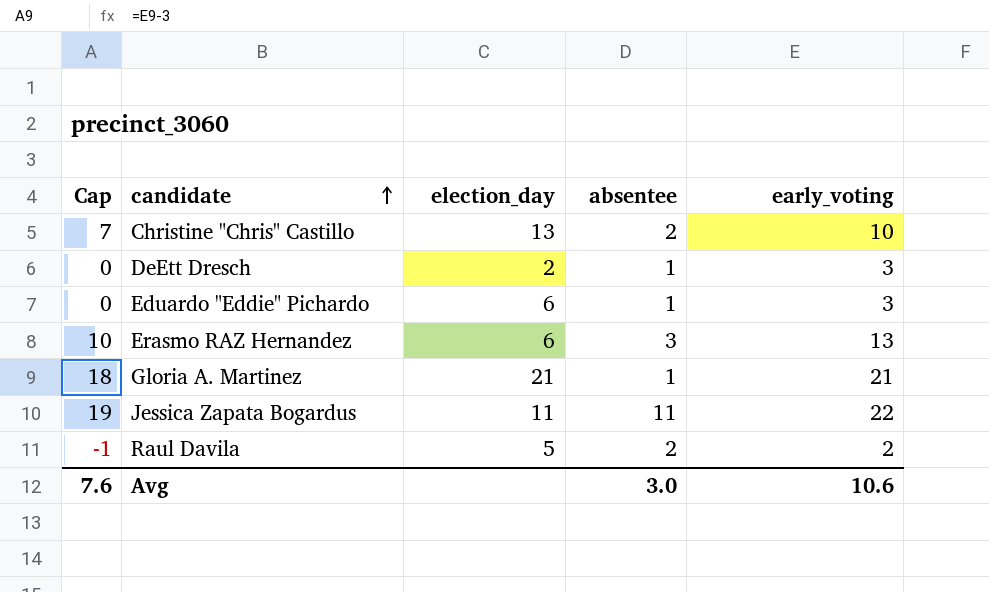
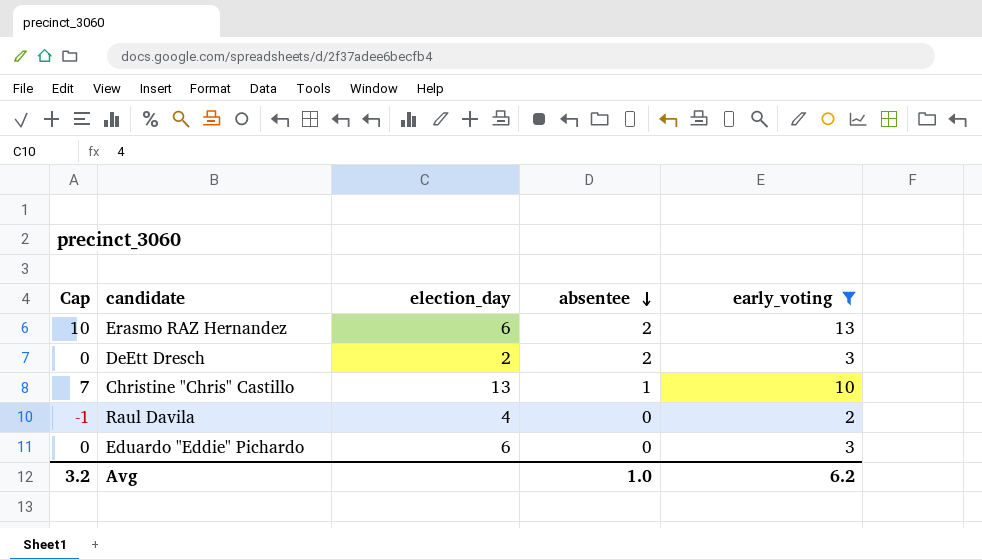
filter: none -> early_voting <= 13
row order: candidate ascending -> absentee descending
Erasmo RAZ Hernandez | absentee: 3 -> 2
DeEtt Dresch | absentee: 1 -> 2
Christine "Chris" Castillo | absentee: 2 -> 1
Raul Davila | election_day: 5 -> 4
Raul Davila | absentee: 2 -> 0
Eduardo "Eddie" Pichardo | absentee: 1 -> 0
Avg | Cap: 7.6 -> 3.2
Avg | absentee: 3.0 -> 1.0
Avg | early_voting: 10.6 -> 6.2

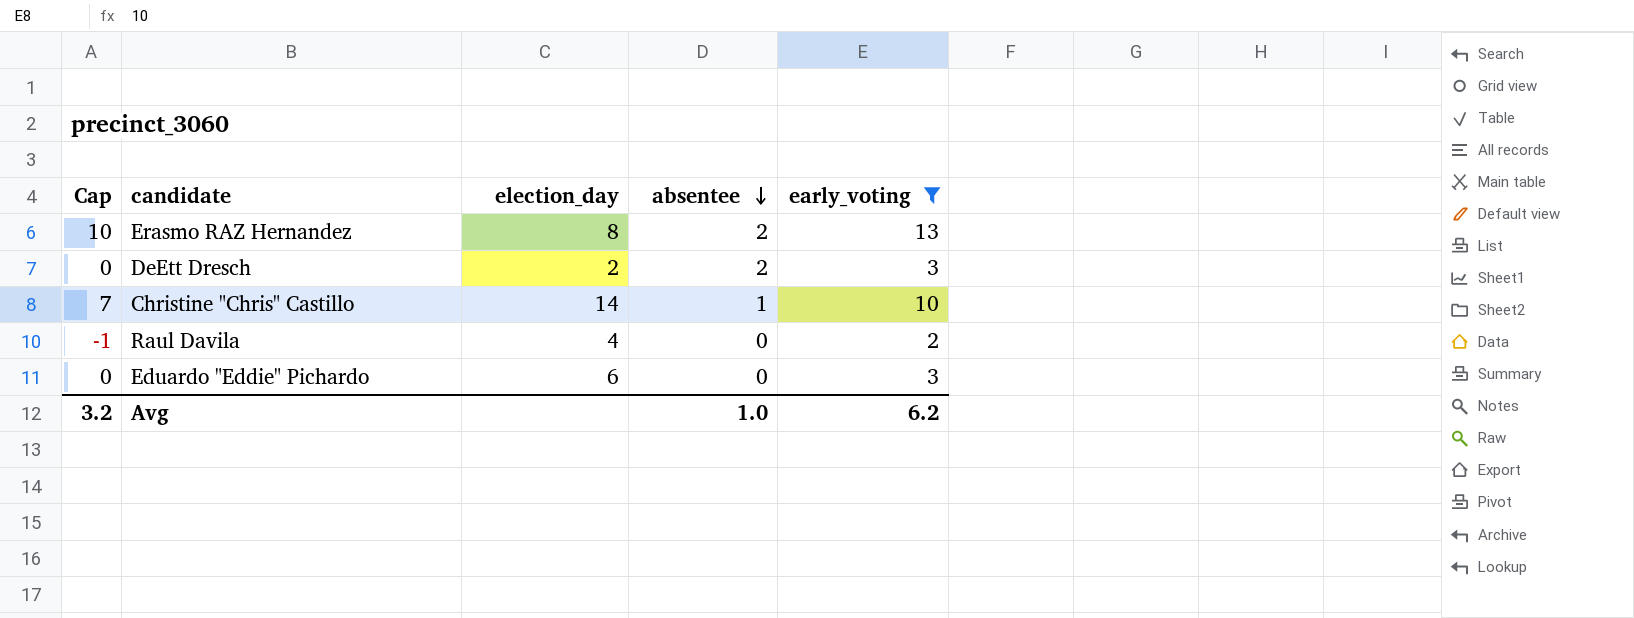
Erasmo RAZ Hernandez | election_day: 6 -> 8
Christine "Chris" Castillo | election_day: 13 -> 14

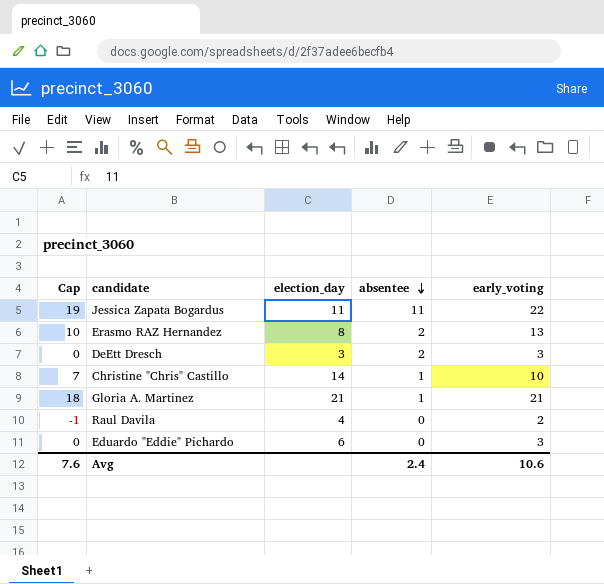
filter: early_voting <= 13 -> none
DeEtt Dresch | election_day: 2 -> 3
Avg | Cap: 3.2 -> 7.6
Avg | absentee: 1.0 -> 2.4
Avg | early_voting: 6.2 -> 10.6

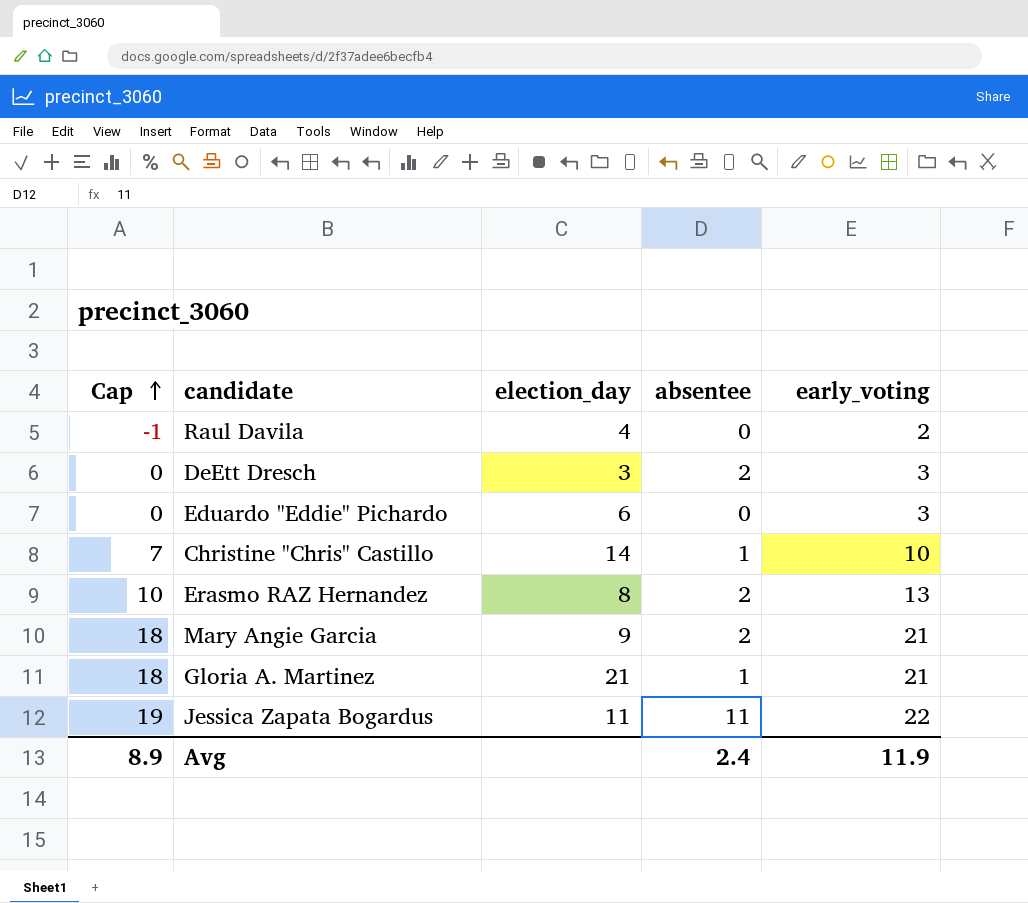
row order: absentee descending -> Cap ascending
row Mary Angie Garcia: none -> 18 | 9 | 2 | 21
Avg | Cap: 7.6 -> 8.9
Avg | early_voting: 10.6 -> 11.9

